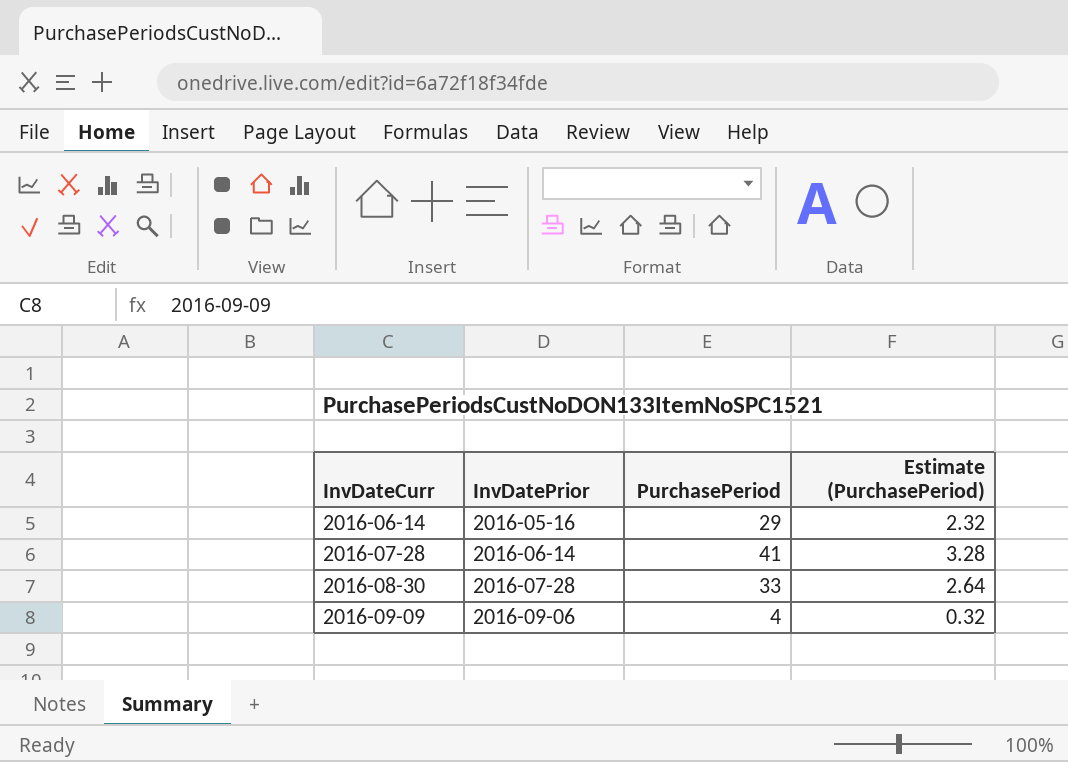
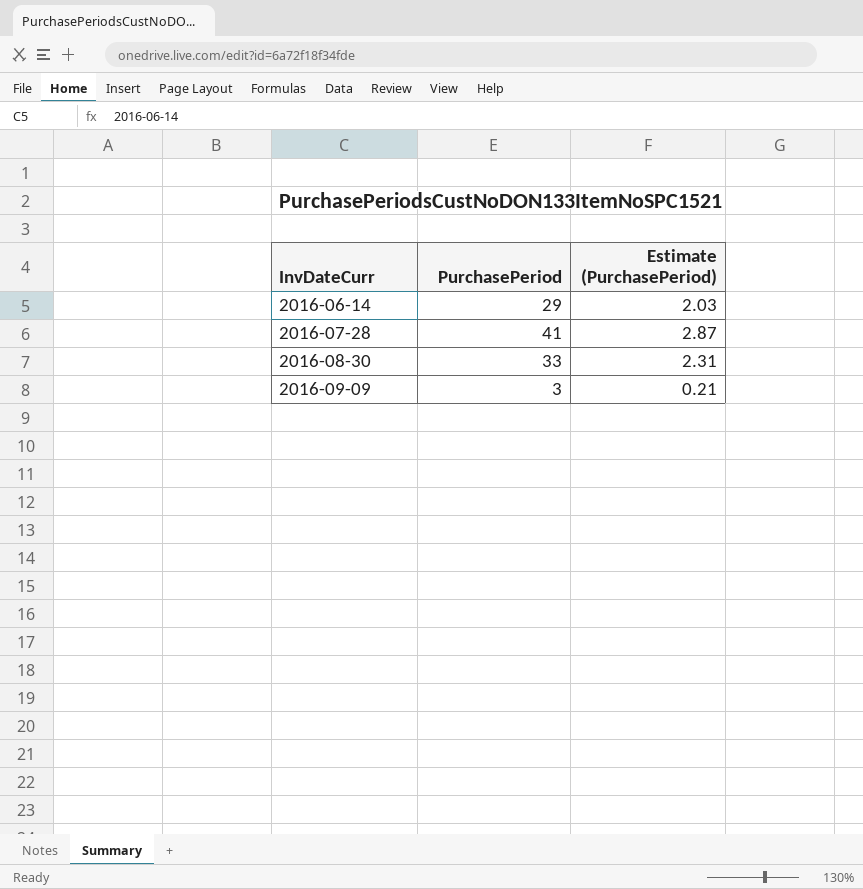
column InvDatePrior | position: 2 -> none
column Estimate (PurchasePeriod) | formula: [PurchasePeriod] * 0.08 -> [PurchasePeriod] * 0.07
2016-09-09 | PurchasePeriod: 4 -> 3

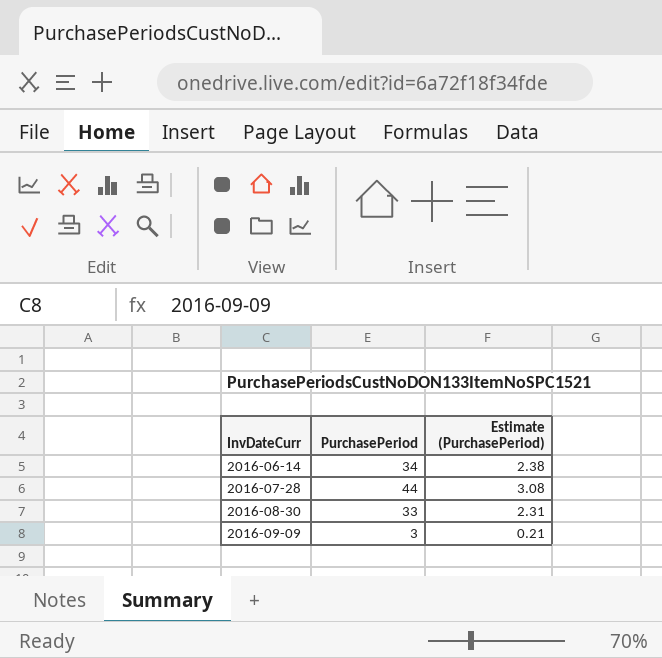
2016-06-14 | PurchasePeriod: 29 -> 34
2016-06-14 | Estimate (PurchasePeriod): 2.03 -> 2.38
2016-07-28 | PurchasePeriod: 41 -> 44
2016-07-28 | Estimate (PurchasePeriod): 2.87 -> 3.08

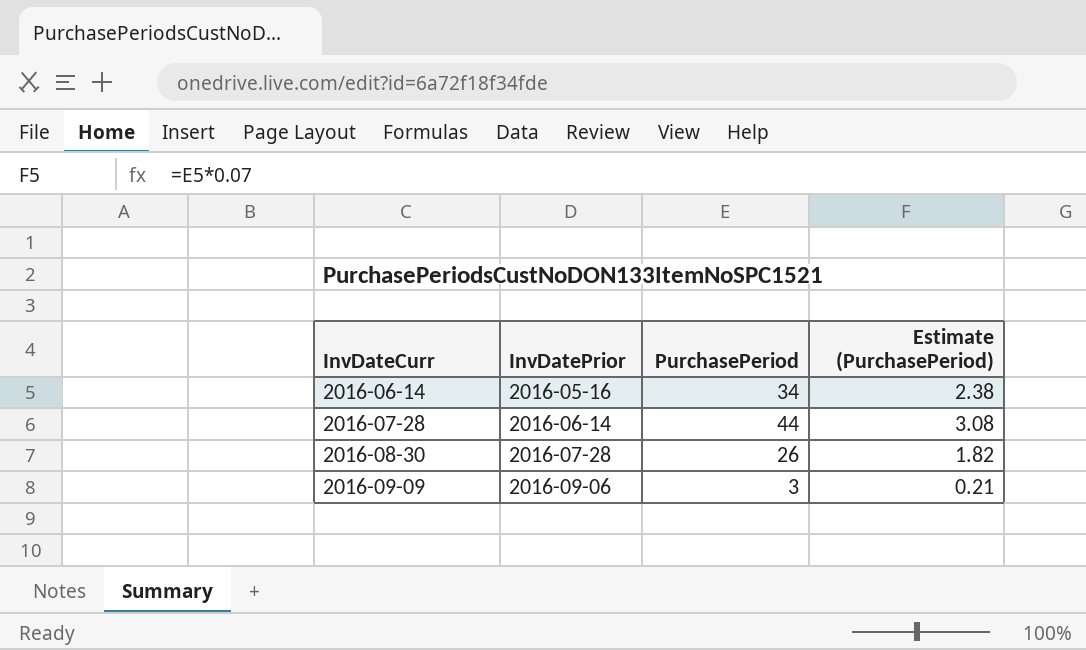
column InvDatePrior | position: none -> 2
2016-08-30 | PurchasePeriod: 33 -> 26
2016-08-30 | Estimate (PurchasePeriod): 2.31 -> 1.82

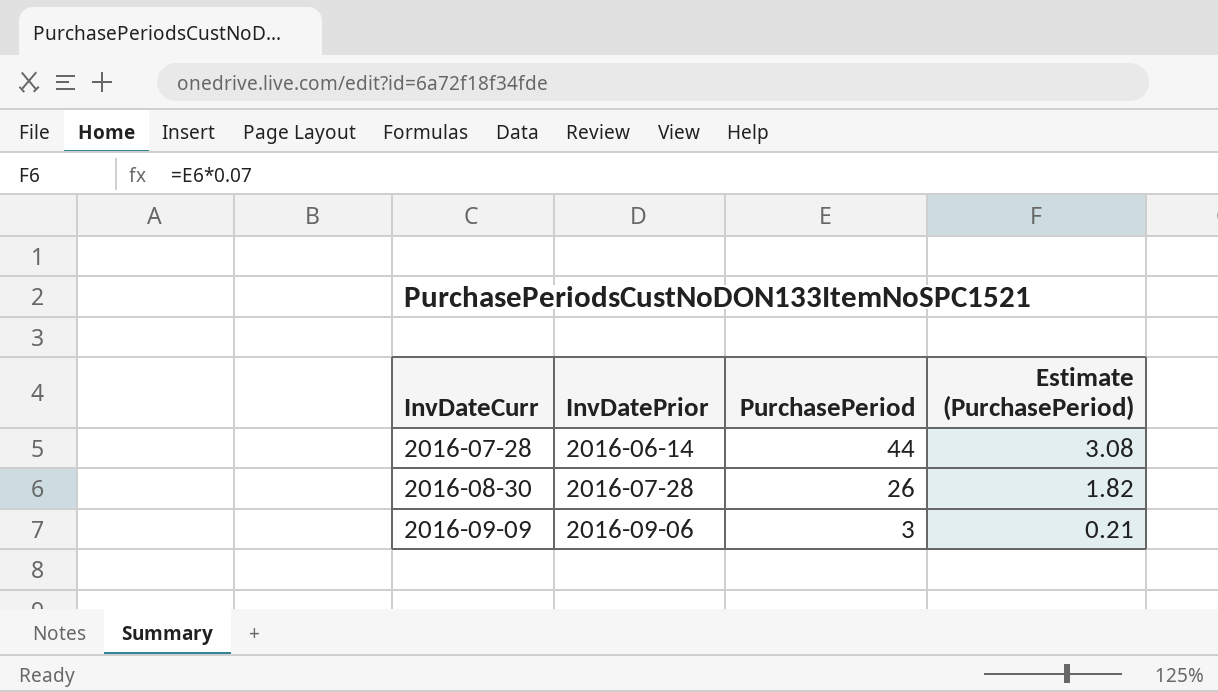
row 2016-06-14: 2016-05-16 | 34 | 2.38 -> none

